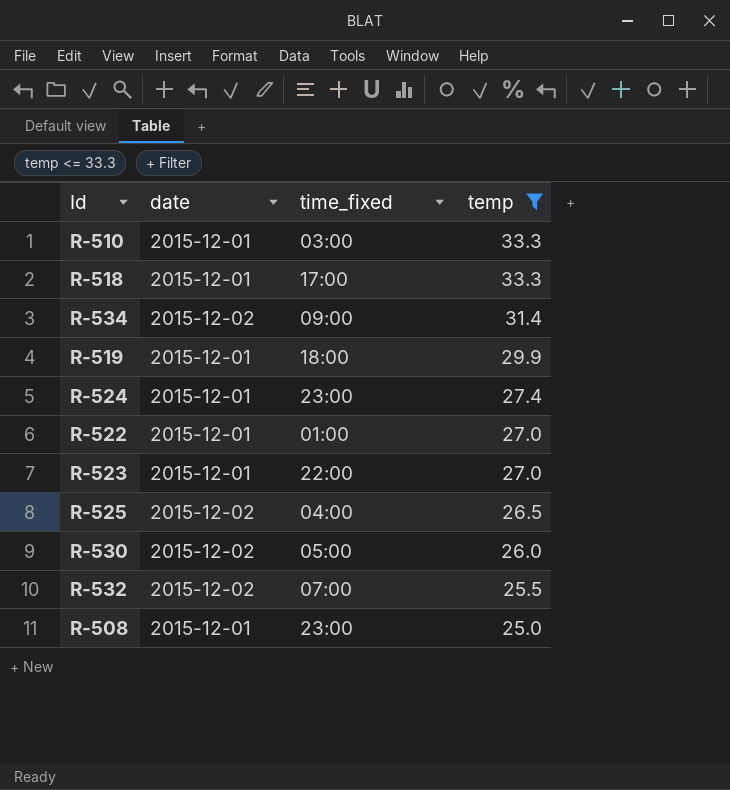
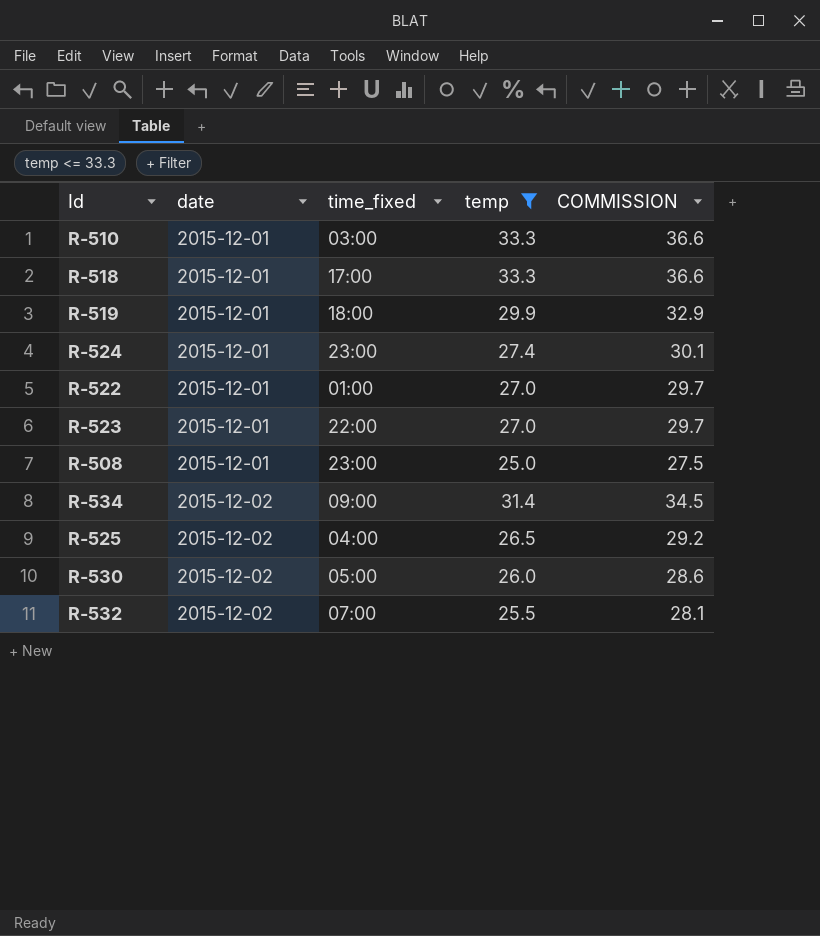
row order: temp descending -> date ascending
column COMMISSION | formula: none -> [temp] * 1.1

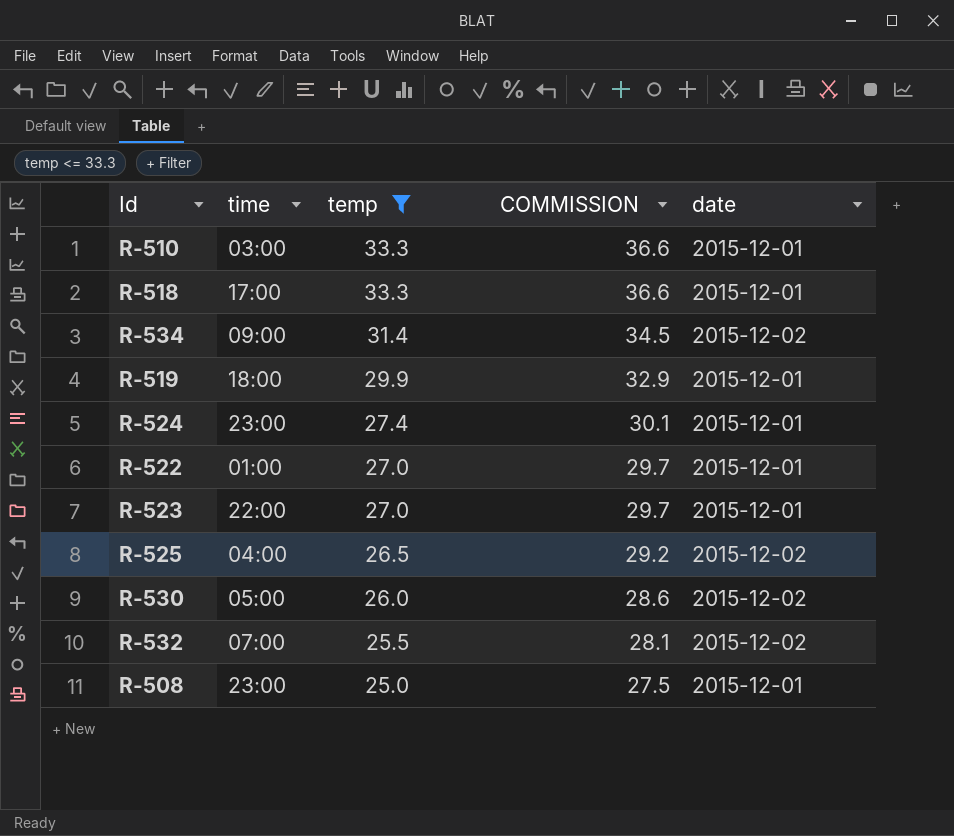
row order: date ascending -> temp descending
column name: time_fixed -> time
column date | position: 2 -> 5

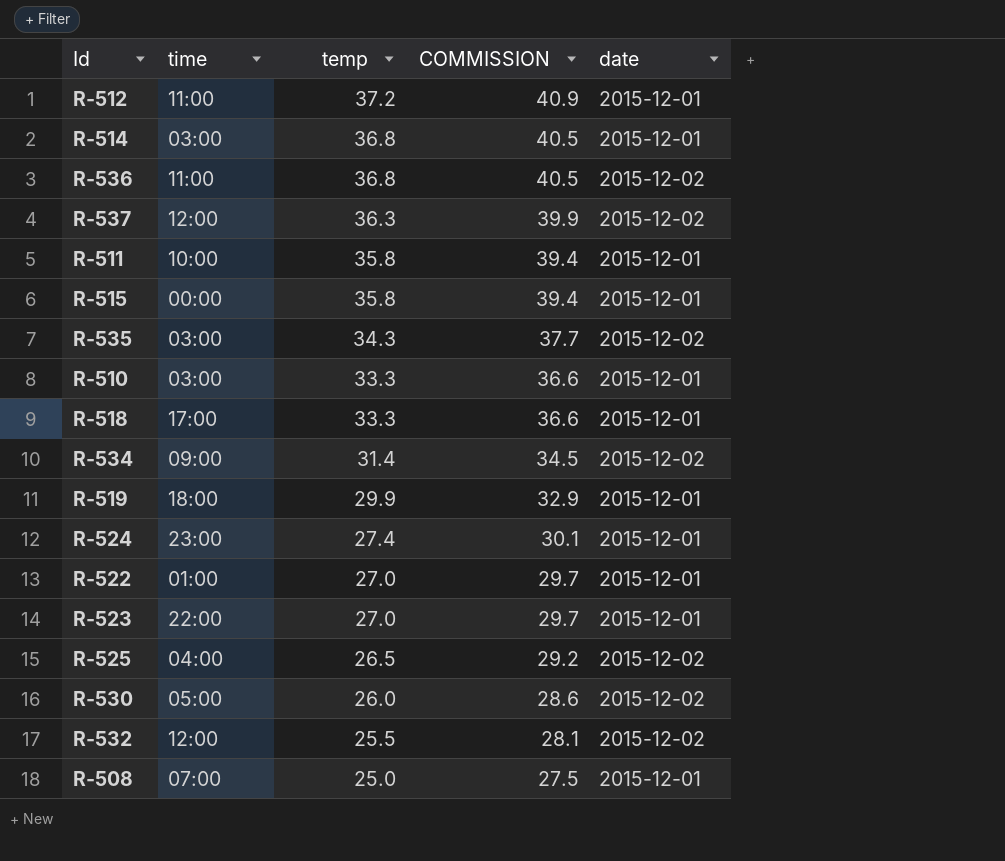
filter: temp <= 33.3 -> none
R-532 | time: 07:00 -> 12:00
R-508 | time: 23:00 -> 07:00

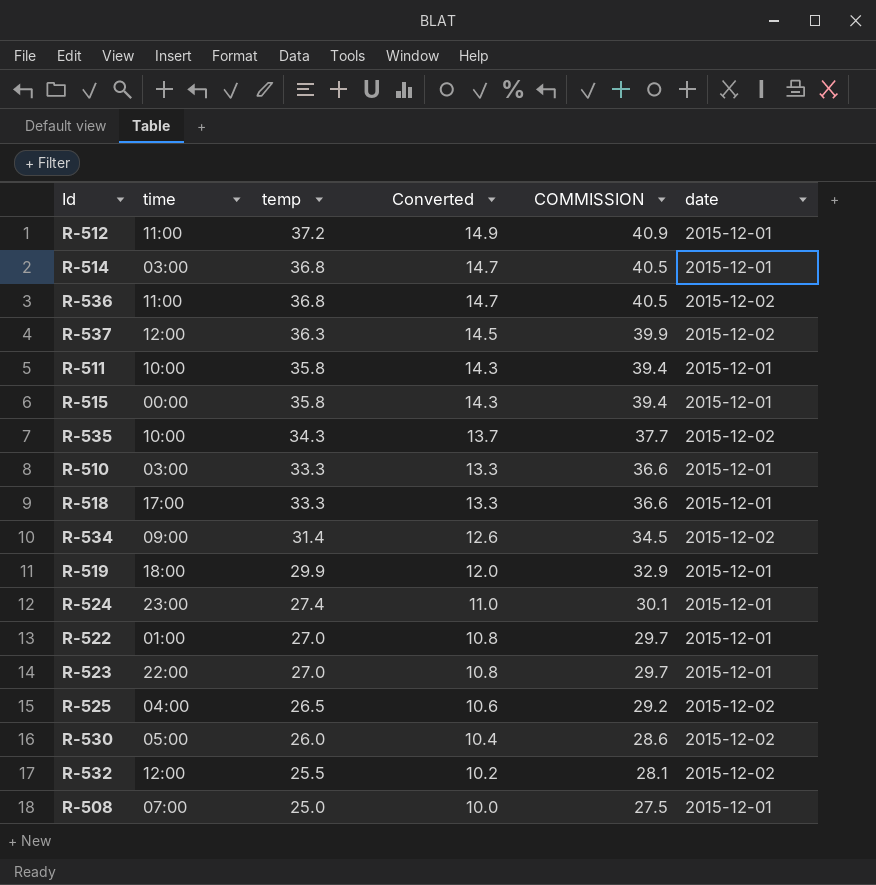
column Converted | formula: none -> [temp] * 0.4
R-535 | time: 03:00 -> 10:00

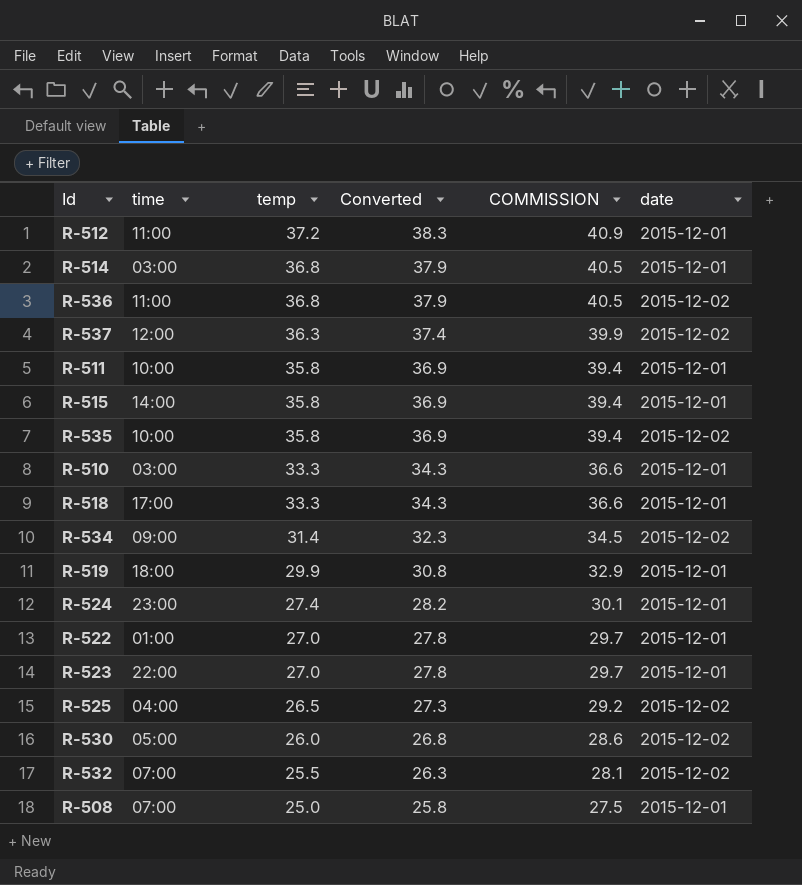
column Converted | formula: [temp] * 0.4 -> [temp] * 1.03
R-515 | time: 00:00 -> 14:00
R-535 | temp: 34.3 -> 35.8
R-535 | COMMISSION: 37.7 -> 39.4
R-532 | time: 12:00 -> 07:00

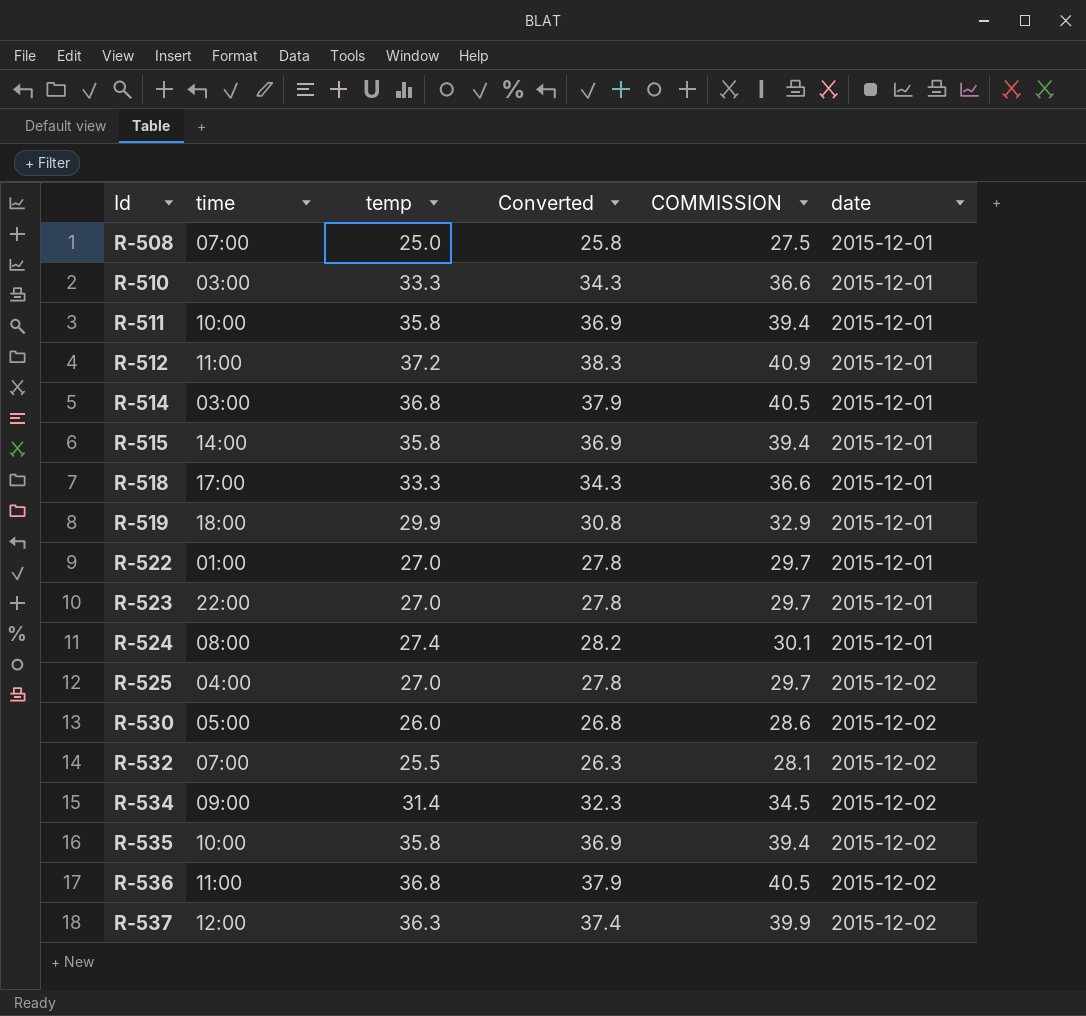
row order: temp descending -> Id ascending
R-524 | time: 23:00 -> 08:00
R-525 | temp: 26.5 -> 27.0
R-525 | Converted: 27.3 -> 27.8
R-525 | COMMISSION: 29.2 -> 29.7

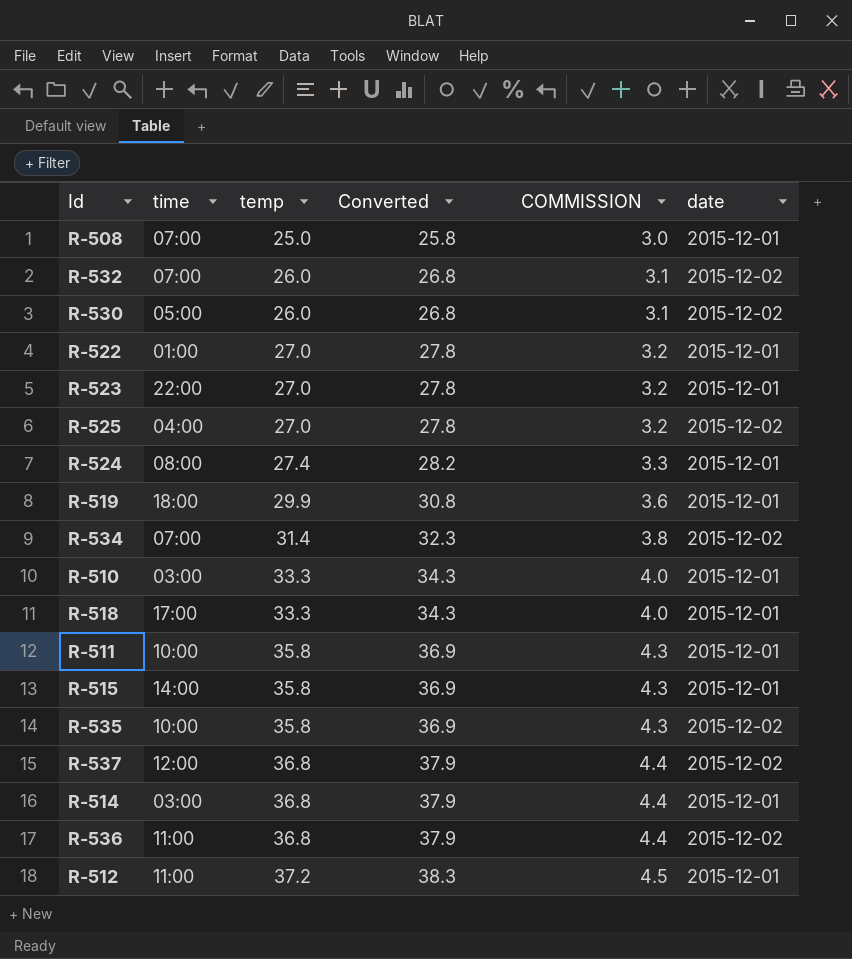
row order: Id ascending -> temp ascending
column COMMISSION | formula: [temp] * 1.1 -> [temp] * 0.12
R-532 | temp: 25.5 -> 26.0
R-532 | Converted: 26.3 -> 26.8
R-534 | time: 09:00 -> 07:00
R-537 | temp: 36.3 -> 36.8
R-537 | Converted: 37.4 -> 37.9

